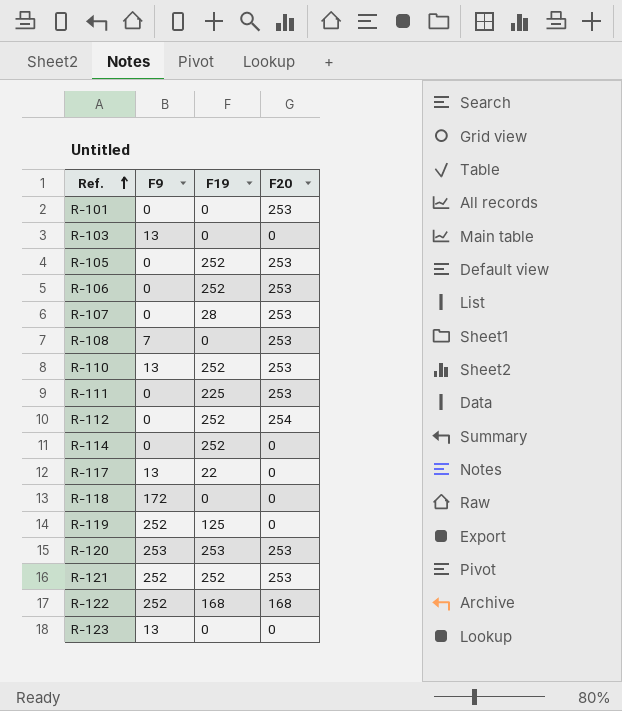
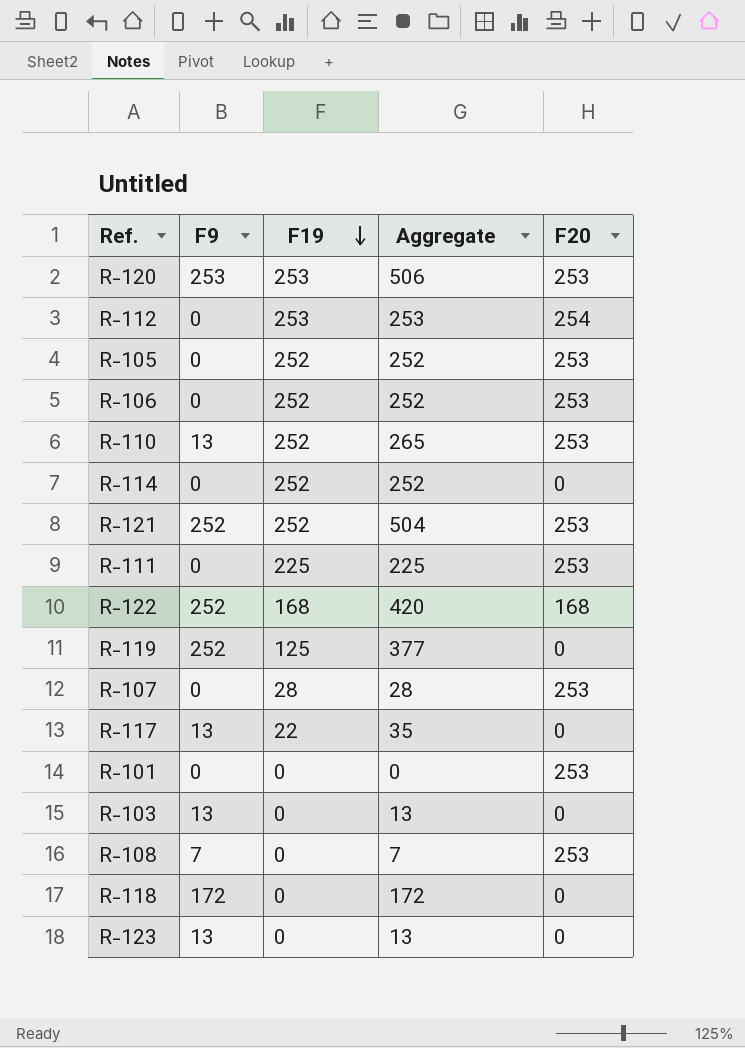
row order: Ref. ascending -> F19 descending
column Aggregate | formula: none -> [F9] + [F19]
R-112 | F19: 252 -> 253

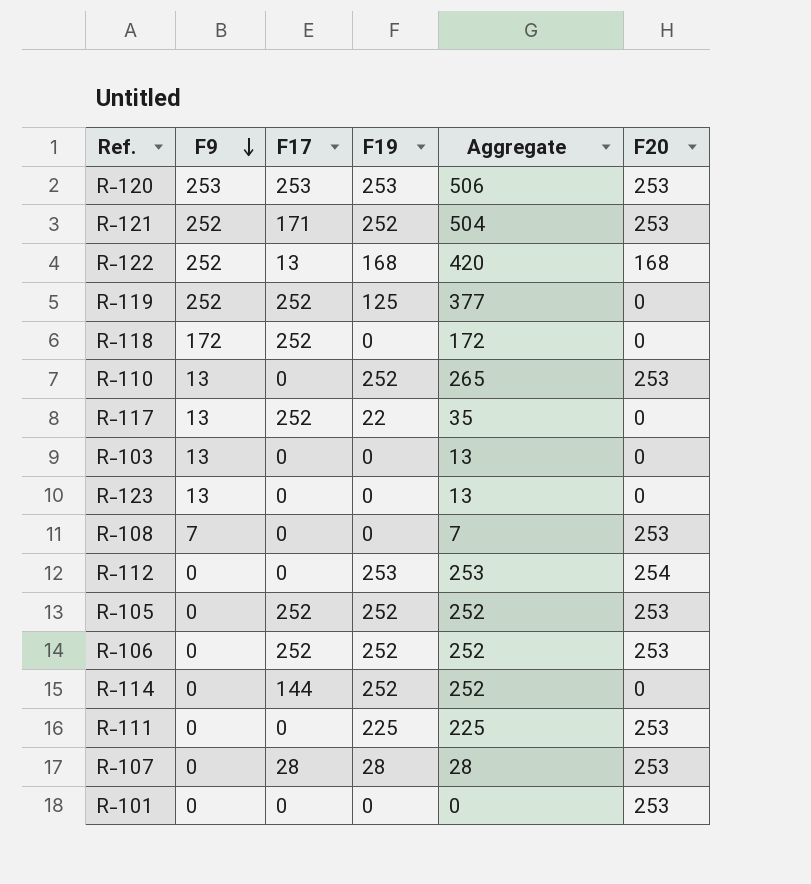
row order: F19 descending -> F9 descending
column F17 | position: none -> 3

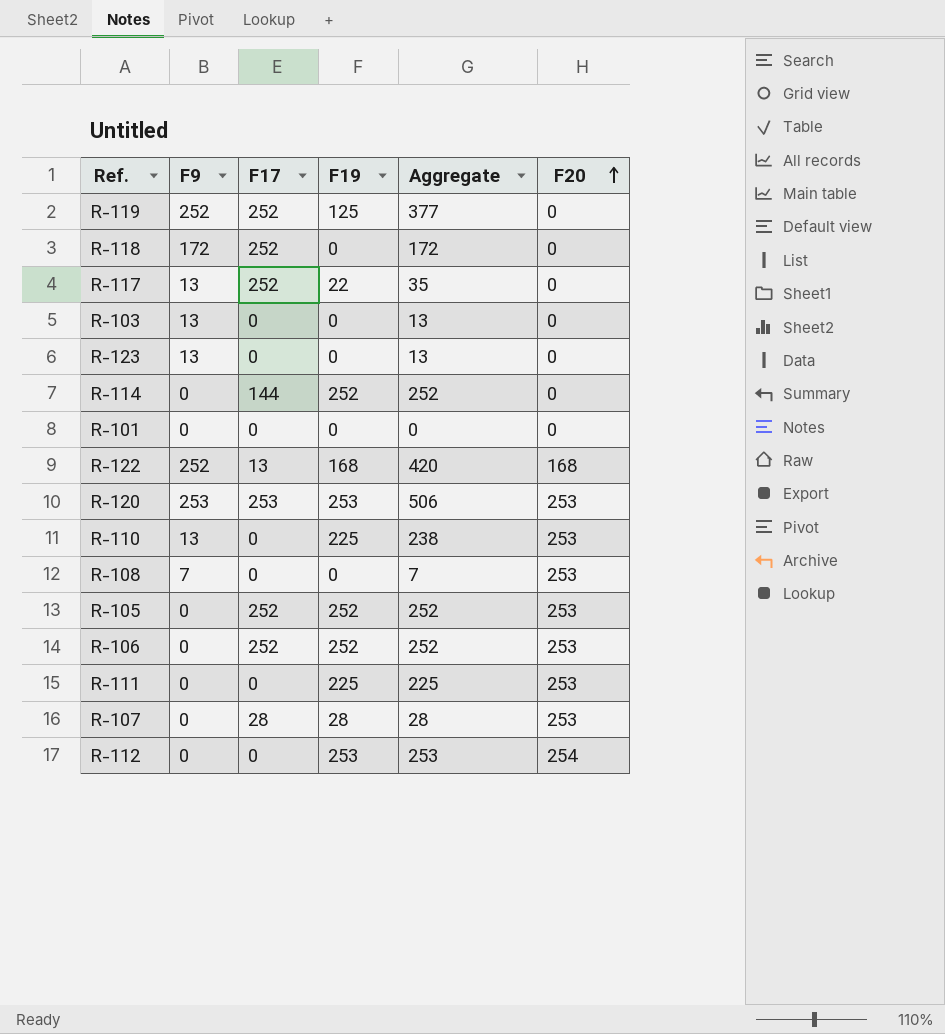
row order: F9 descending -> F20 ascending
row R-121: 252 | 171 | 252 | 504 | 253 -> none
R-101 | F20: 253 -> 0
R-110 | F19: 252 -> 225
R-110 | Aggregate: 265 -> 238

